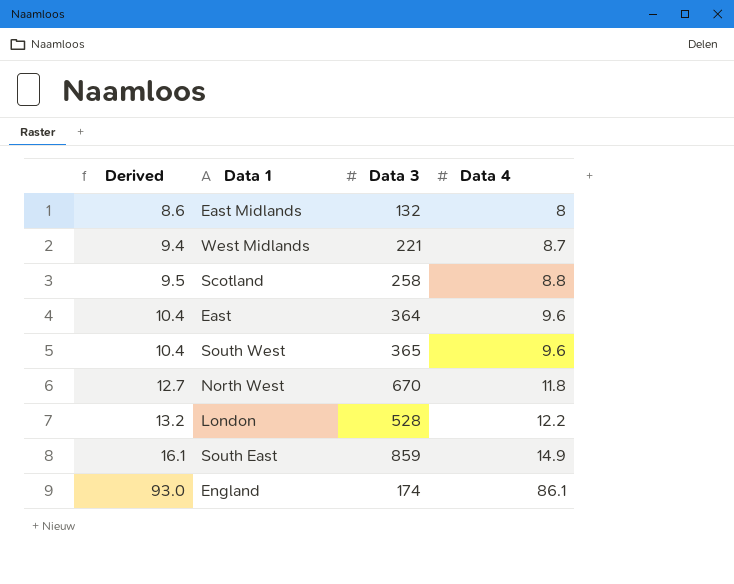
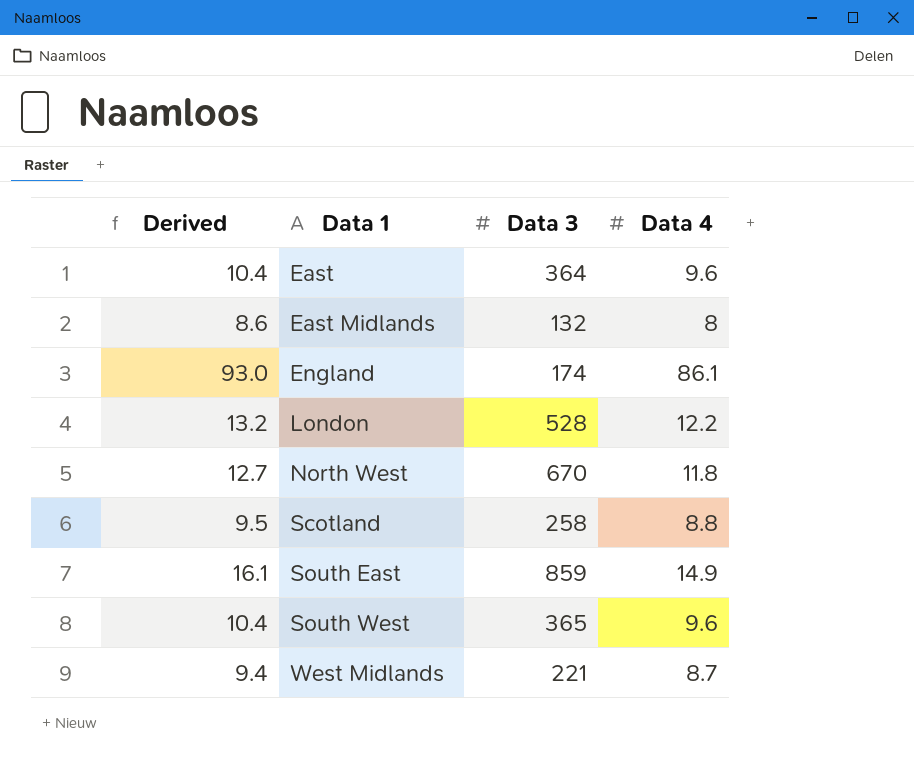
row order: Derived ascending -> Data 1 ascending

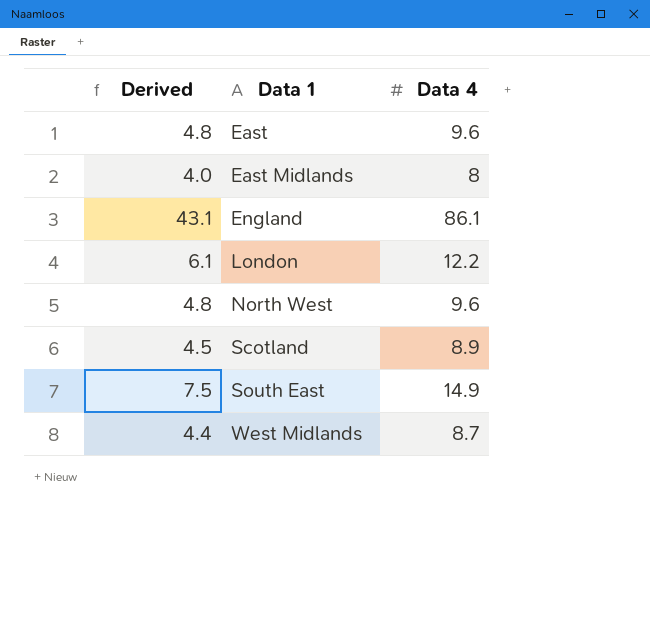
column Data 3 | position: 3 -> none
column Derived | formula: [Data 4] * 1.08 -> [Data 4] * 0.5
row South West: 10.4 | 365 | 9.6 -> none
North West | Data 4: 11.8 -> 9.6
Scotland | Data 4: 8.8 -> 8.9

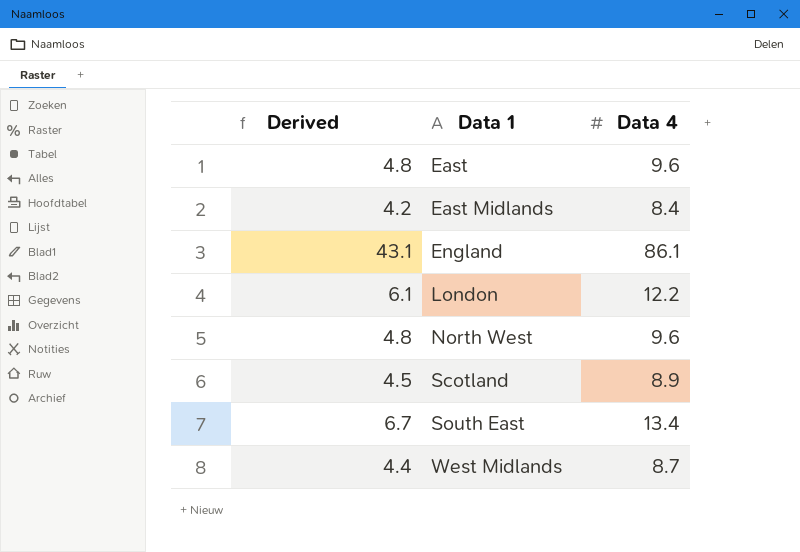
East Midlands | Derived: 4.0 -> 4.2
East Midlands | Data 4: 8 -> 8.4
South East | Derived: 7.5 -> 6.7
South East | Data 4: 14.9 -> 13.4

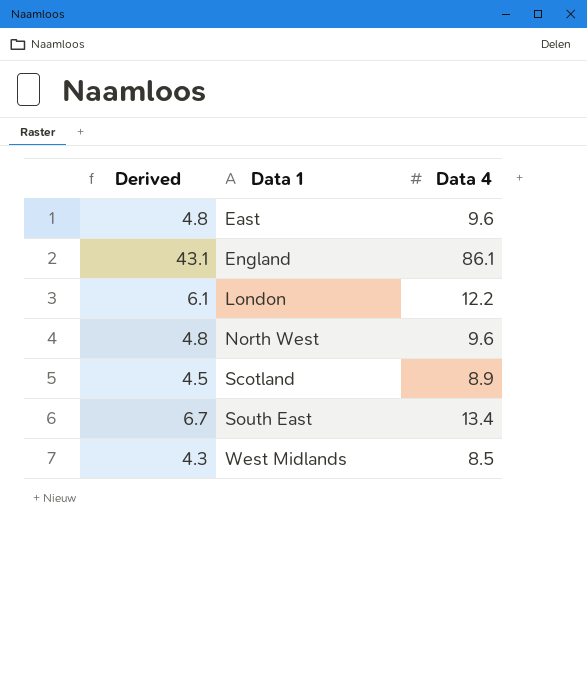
row East Midlands: 4.2 | 8.4 -> none
West Midlands | Derived: 4.4 -> 4.3
West Midlands | Data 4: 8.7 -> 8.5

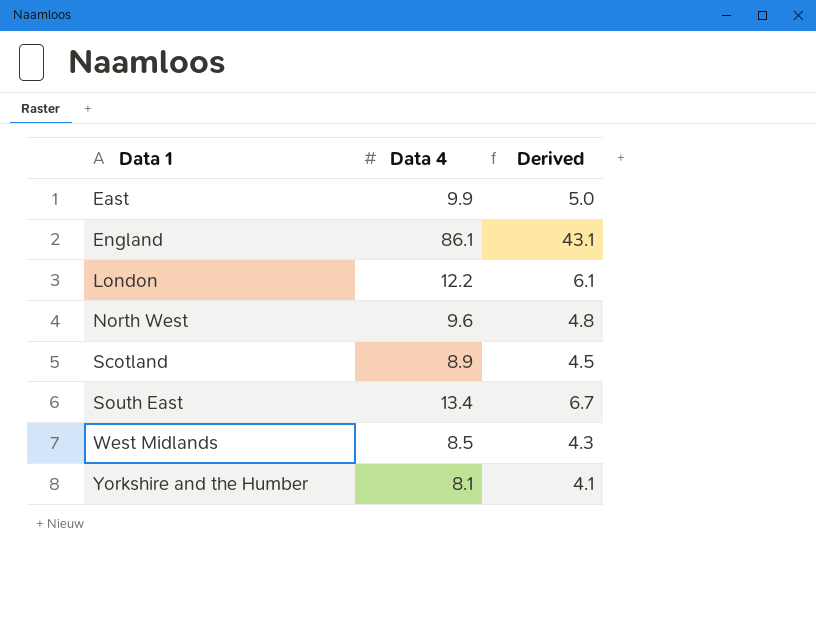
column Derived | position: 1 -> 3
East | Data 4: 9.6 -> 9.9
East | Derived: 4.8 -> 5.0
row Yorkshire and the Humber: none -> 8.1 | 4.1

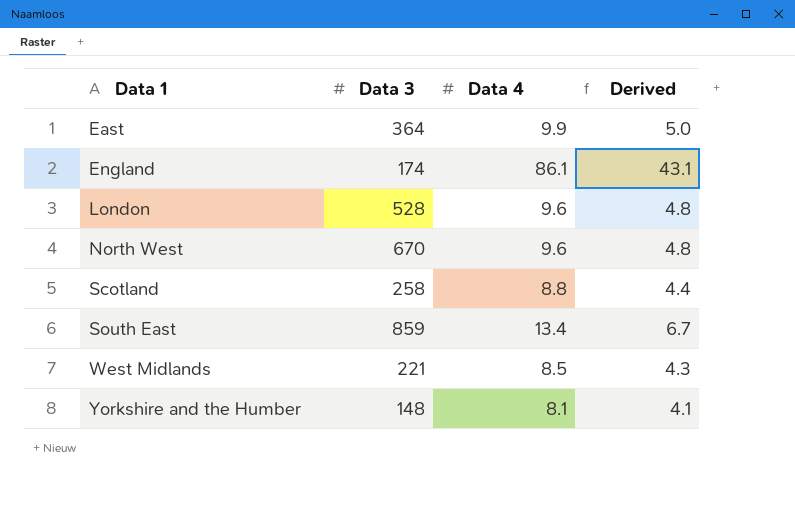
column Data 3 | position: none -> 2
London | Data 4: 12.2 -> 9.6
London | Derived: 6.1 -> 4.8
Scotland | Data 4: 8.9 -> 8.8
Scotland | Derived: 4.5 -> 4.4

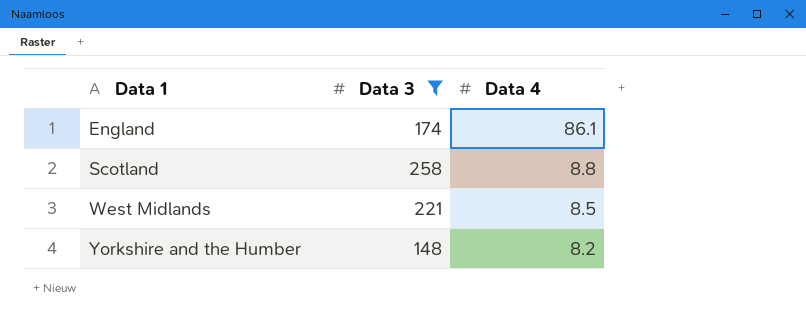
filter: none -> Data 3 <= 258
column Derived | formula: [Data 4] * 0.5 -> none
Yorkshire and the Humber | Data 4: 8.1 -> 8.2

